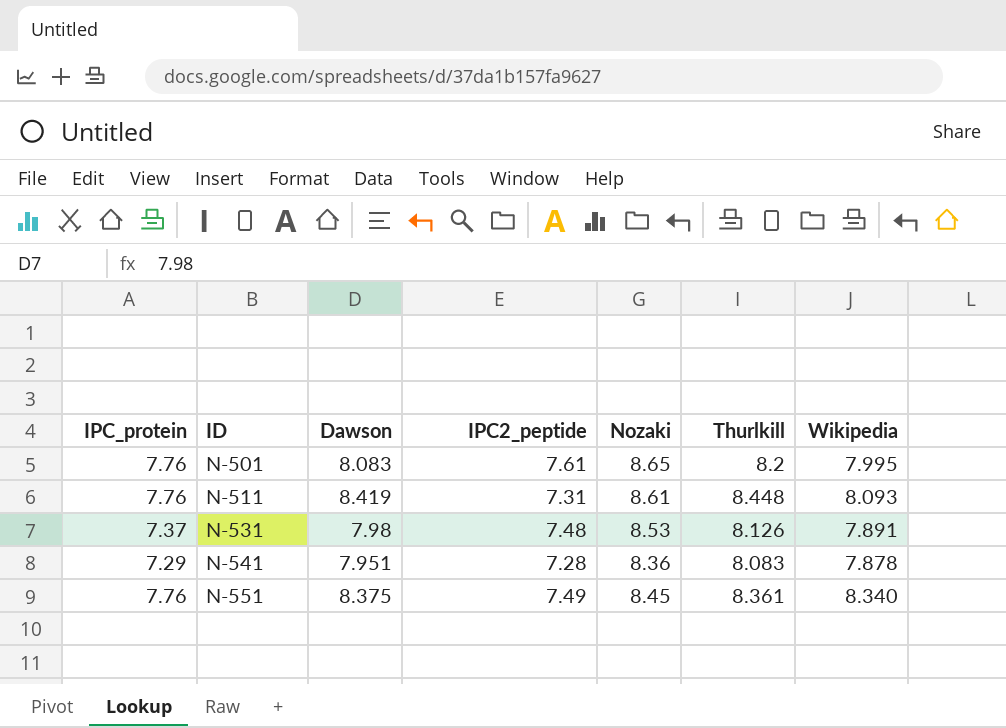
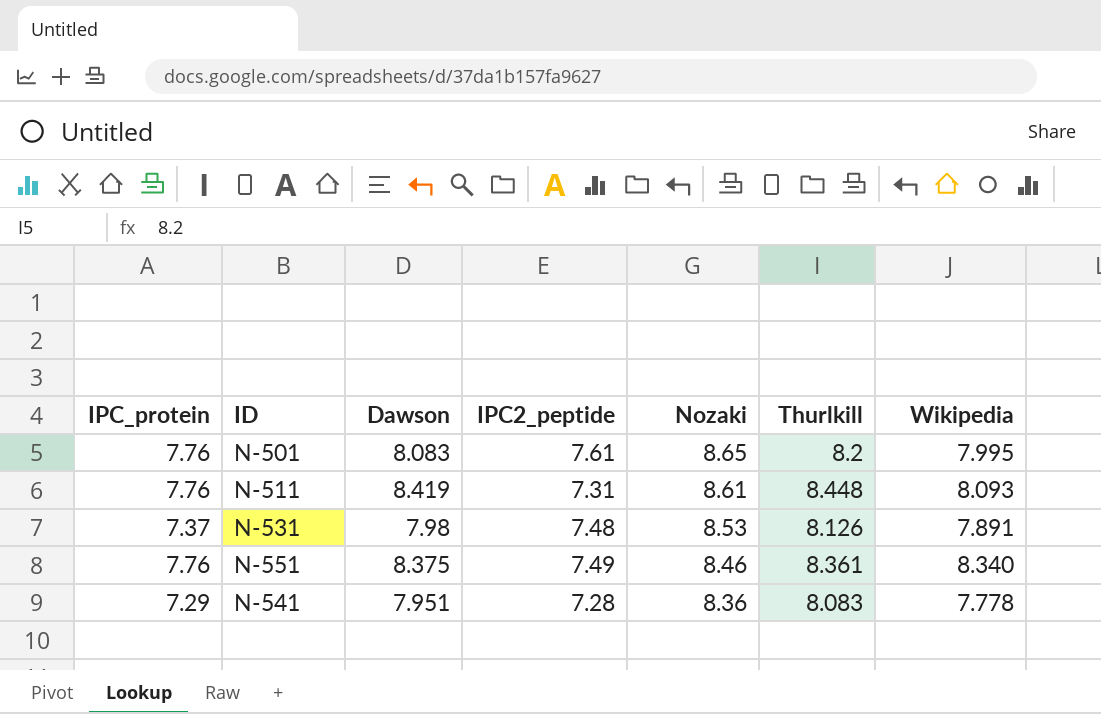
row order: ID ascending -> Nozaki descending
N-551 | Nozaki: 8.45 -> 8.46
N-541 | Wikipedia: 7.878 -> 7.778

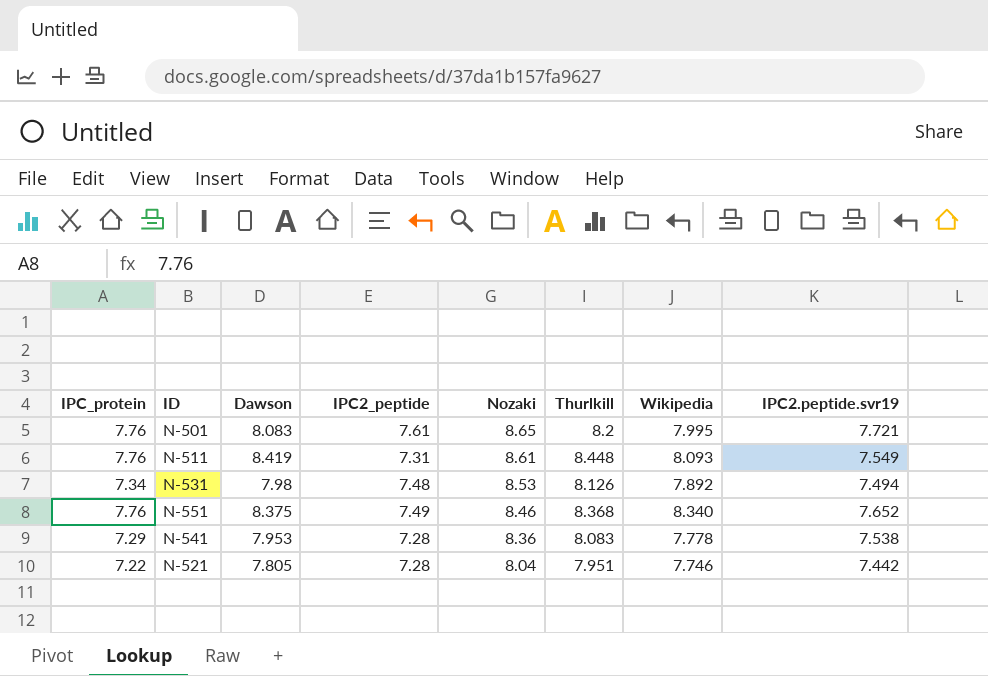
column IPC2.peptide.svr19 | position: none -> 8
N-531 | IPC_protein: 7.37 -> 7.34
N-531 | Wikipedia: 7.891 -> 7.892
N-551 | Thurlkill: 8.361 -> 8.368
N-541 | Dawson: 7.951 -> 7.953
row N-521: none -> 7.22 | 7.805 | 7.28 | 8.04 | 7.951 | 7.746 | 7.442

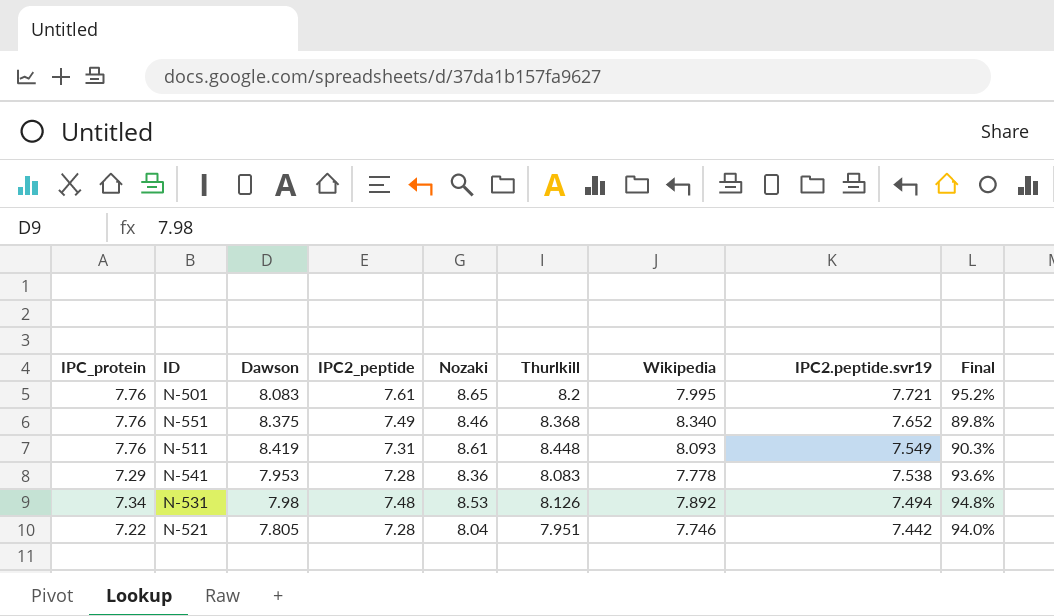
row order: Nozaki descending -> IPC2.peptide.svr19 descending
column Final | formula: none -> [IPC2_peptide] / [Wikipedia]

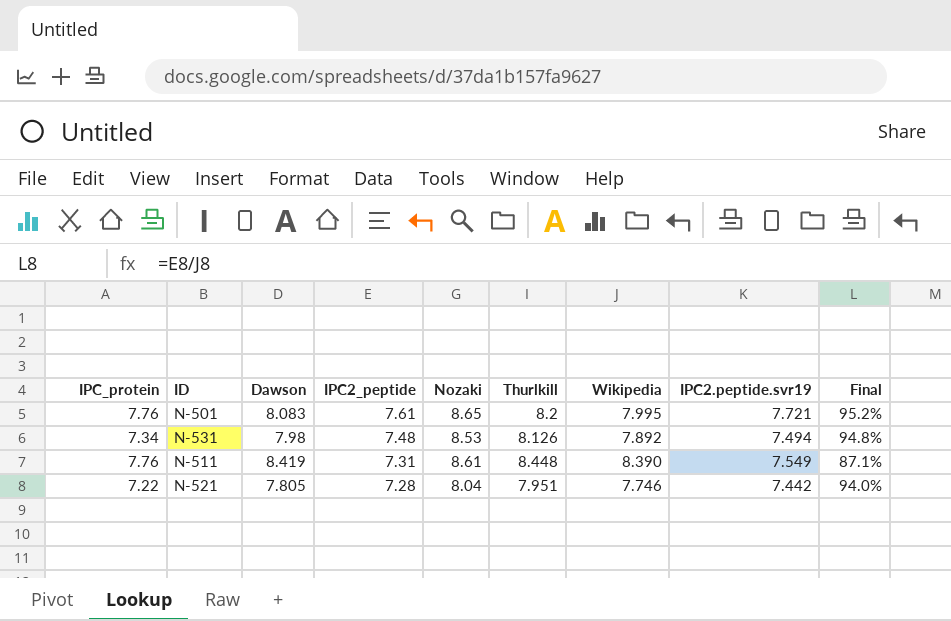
row order: IPC2.peptide.svr19 descending -> IPC2_peptide descending
row N-551: 7.76 | 8.375 | 7.49 | 8.46 | 8.368 | 8.340 | 7.652 | 89.8% -> none
row N-541: 7.29 | 7.953 | 7.28 | 8.36 | 8.083 | 7.778 | 7.538 | 93.6% -> none
N-511 | Wikipedia: 8.093 -> 8.390
N-511 | Final: 90.3% -> 87.1%

